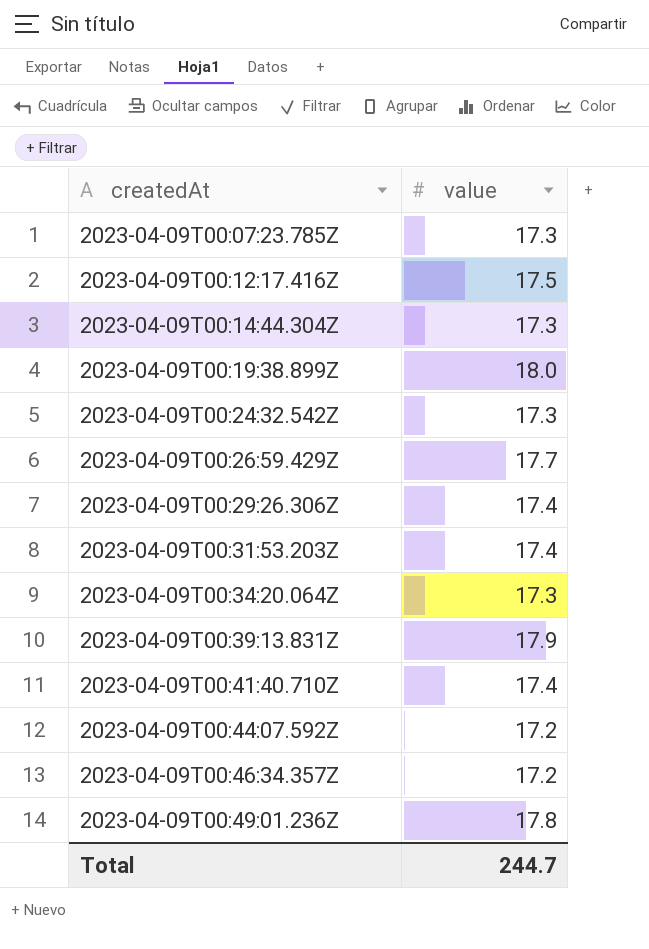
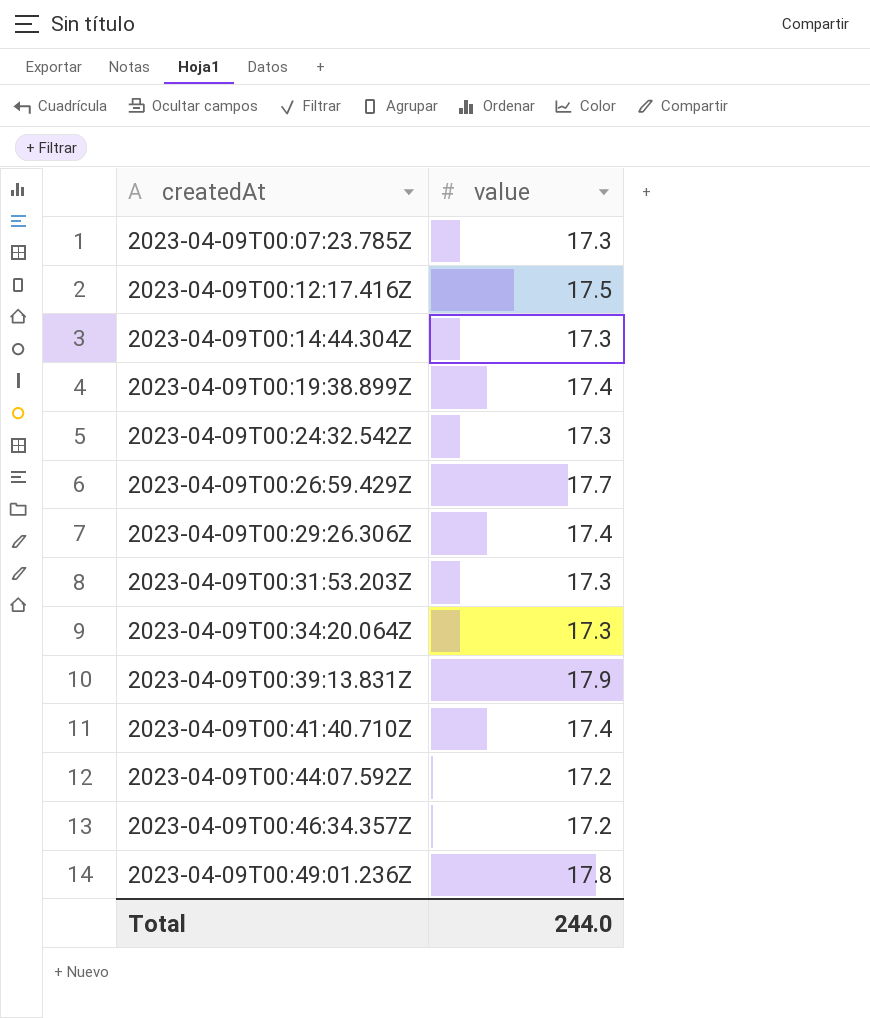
2023-04-09T00:19:38.899Z | value: 18.0 -> 17.4
2023-04-09T00:31:53.203Z | value: 17.4 -> 17.3
Total | value: 244.7 -> 244.0

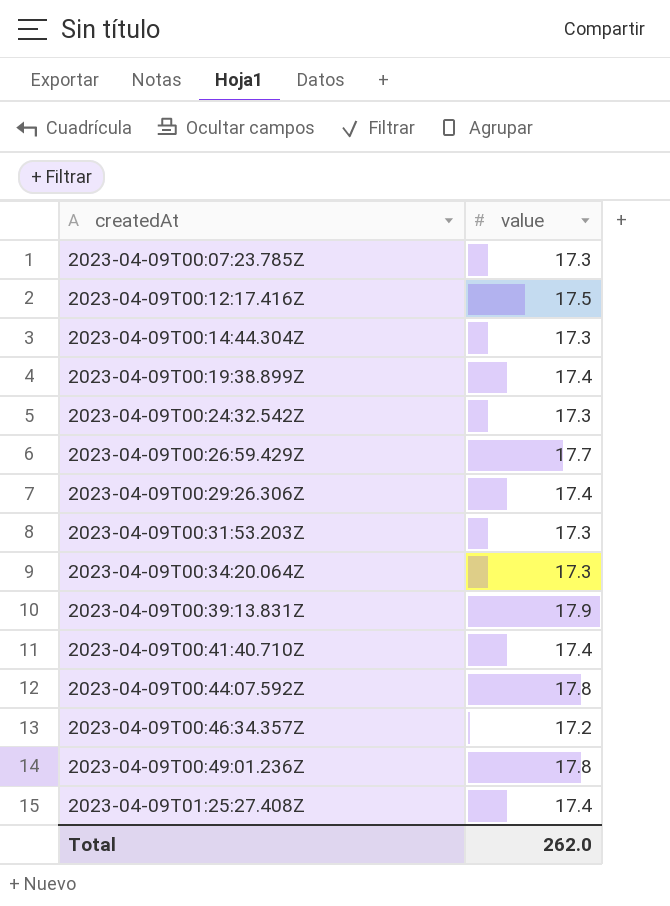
2023-04-09T00:44:07.592Z | value: 17.2 -> 17.8
row 2023-04-09T01:25:27.408Z: none -> 17.4
Total | value: 244.0 -> 262.0

